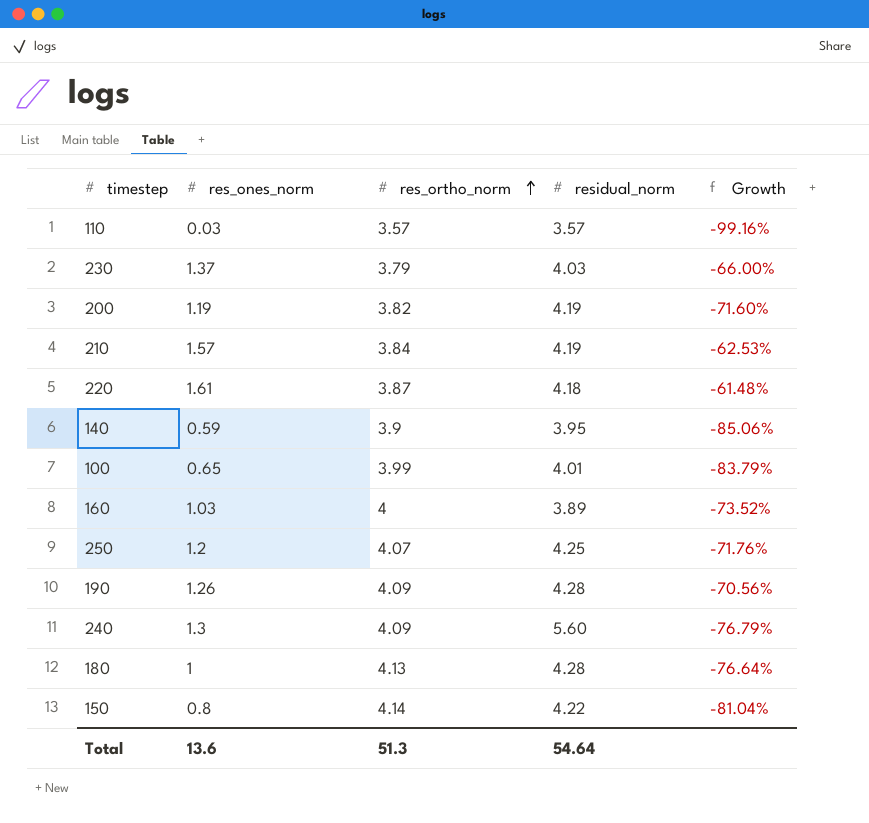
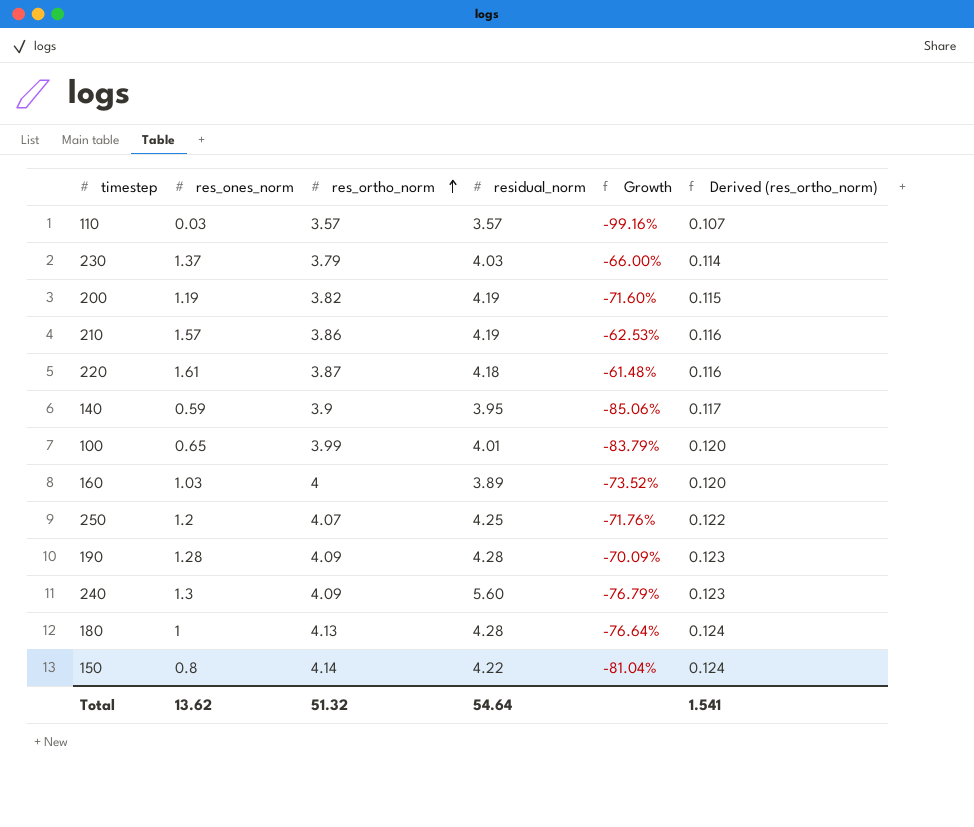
column Derived (res_ortho_norm) | formula: none -> [res_ortho_norm] * 0.03
210 | res_ortho_norm: 3.84 -> 3.86
190 | res_ones_norm: 1.26 -> 1.28
190 | Growth: -70.56% -> -70.09%
Total | res_ones_norm: 13.6 -> 13.62
Total | res_ortho_norm: 51.3 -> 51.32

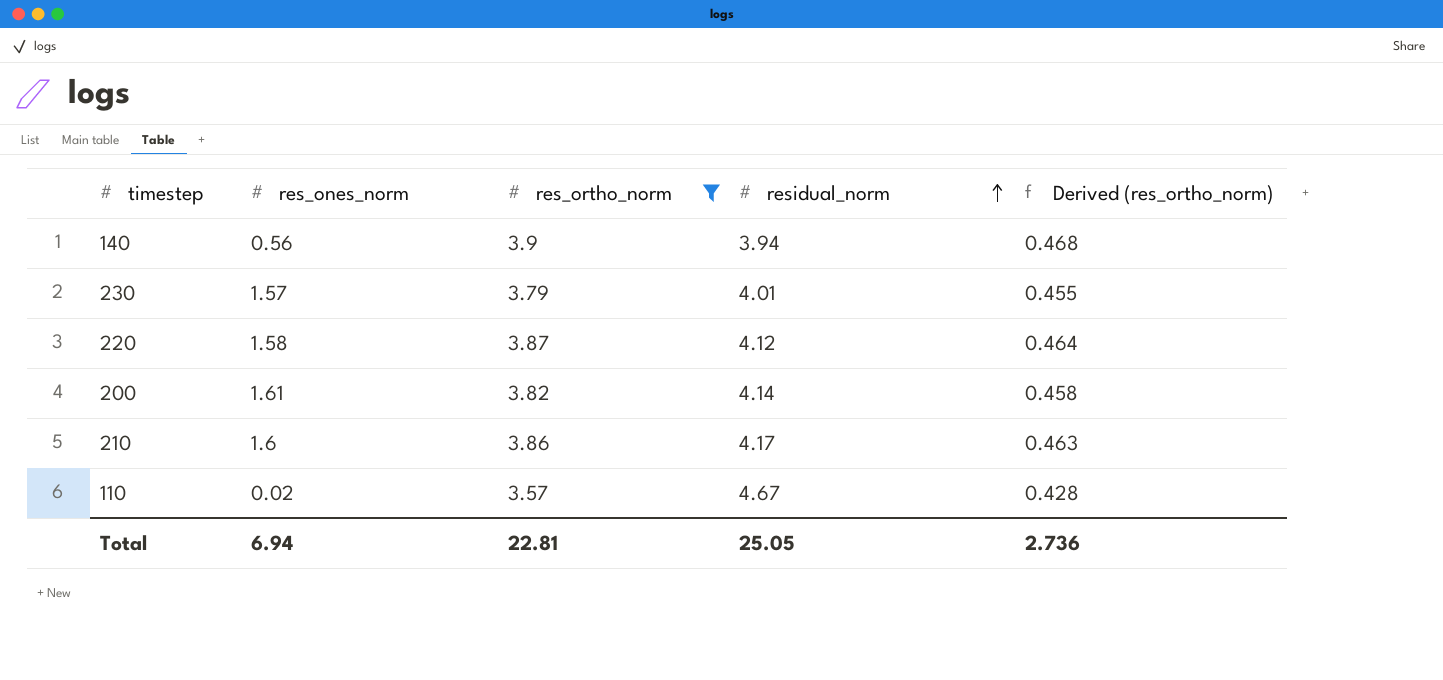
filter: none -> res_ortho_norm <= 3.9
row order: res_ortho_norm ascending -> residual_norm ascending
column Growth | formula: ([res_ones_norm] - [residual_norm]) / [residual_norm] -> none
column Derived (res_ortho_norm) | formula: [res_ortho_norm] * 0.03 -> [res_ortho_norm] * 0.12
140 | res_ones_norm: 0.59 -> 0.56
140 | residual_norm: 3.95 -> 3.94
230 | res_ones_norm: 1.37 -> 1.57
230 | residual_norm: 4.03 -> 4.01
220 | res_ones_norm: 1.61 -> 1.58
220 | residual_norm: 4.18 -> 4.12
200 | res_ones_norm: 1.19 -> 1.61
200 | residual_norm: 4.19 -> 4.14
210 | res_ones_norm: 1.57 -> 1.6
210 | residual_norm: 4.19 -> 4.17
110 | res_ones_norm: 0.03 -> 0.02
110 | residual_norm: 3.57 -> 4.67
Total | res_ones_norm: 13.62 -> 6.94
Total | res_ortho_norm: 51.32 -> 22.81
Total | residual_norm: 54.64 -> 25.05
Total | Derived (res_ortho_norm): 1.541 -> 2.736

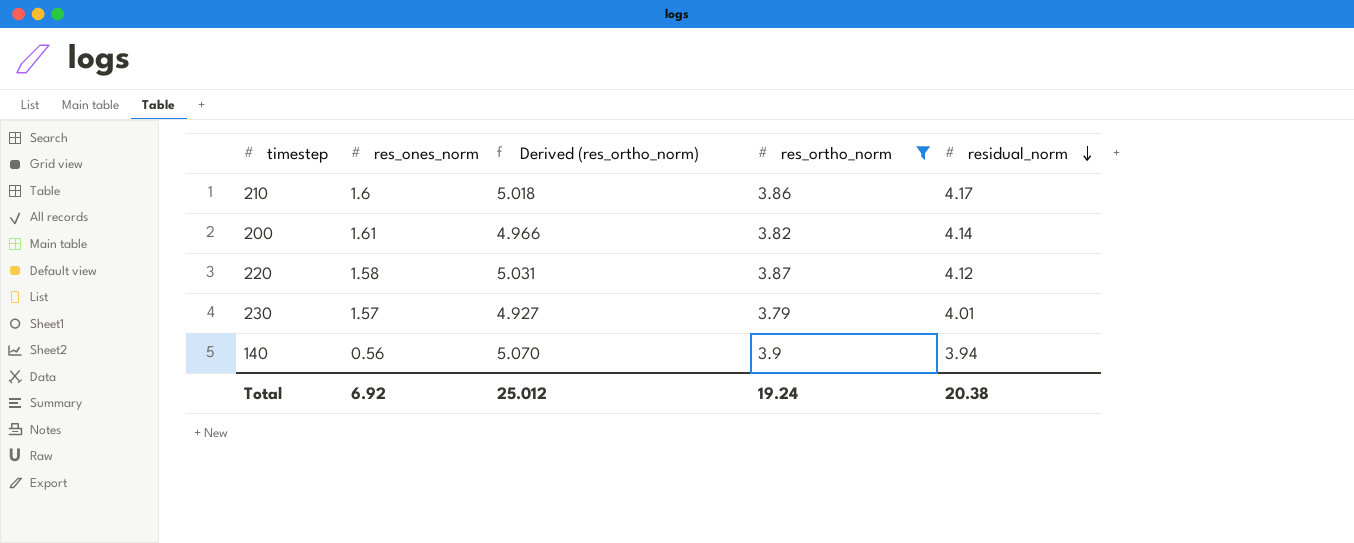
row order: residual_norm ascending -> residual_norm descending
column Derived (res_ortho_norm) | formula: [res_ortho_norm] * 0.12 -> [res_ortho_norm] * 1.3
column Derived (res_ortho_norm) | position: 5 -> 3
row 110: 0.02 | 3.57 | 4.67 | 0.428 -> none
Total | res_ones_norm: 6.94 -> 6.92
Total | Derived (res_ortho_norm): 2.736 -> 25.012
Total | res_ortho_norm: 22.81 -> 19.24
Total | residual_norm: 25.05 -> 20.38

